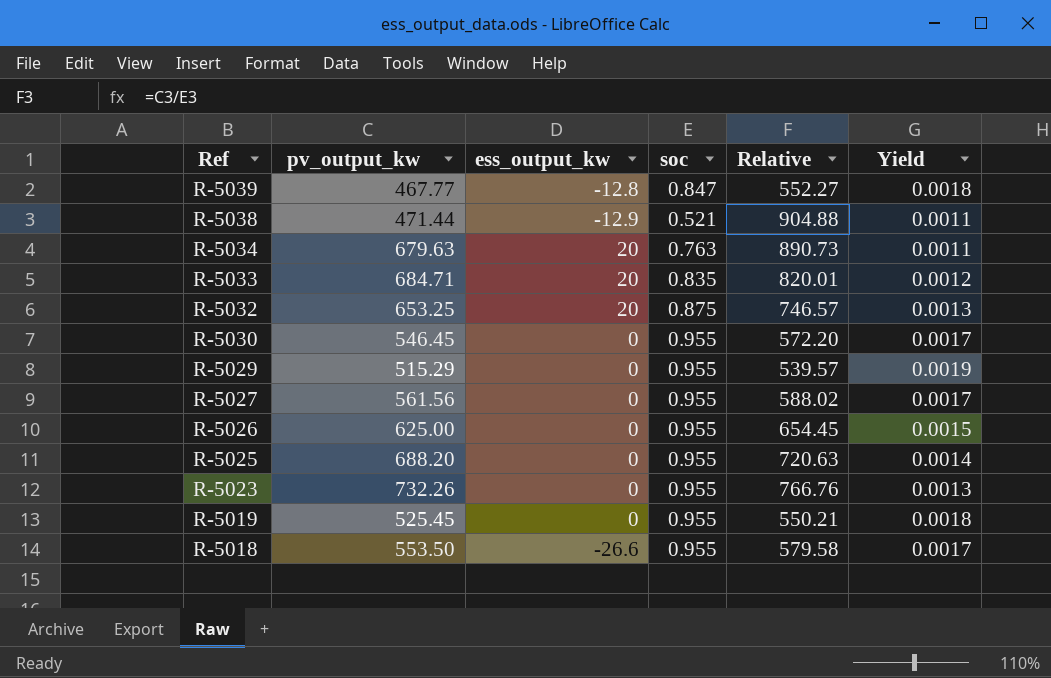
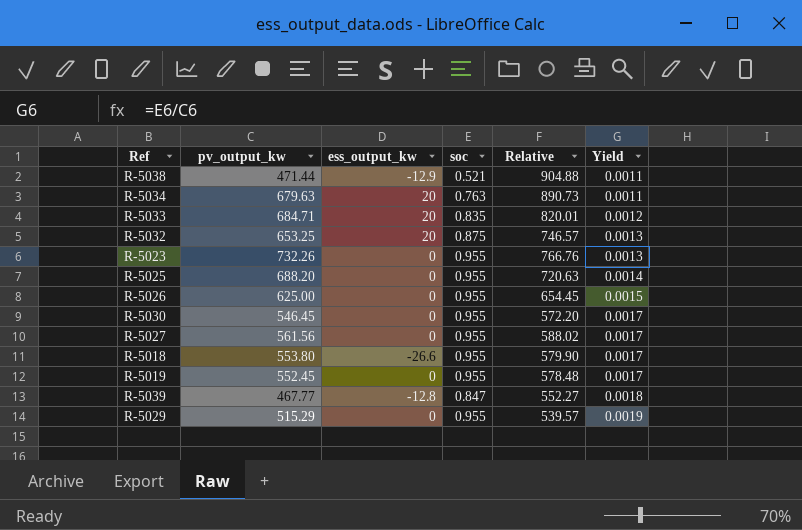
row order: Ref descending -> Yield ascending
R-5018 | pv_output_kw: 553.50 -> 553.80
R-5018 | Relative: 579.58 -> 579.90
R-5019 | pv_output_kw: 525.45 -> 552.45
R-5019 | Relative: 550.21 -> 578.48
R-5019 | Yield: 0.0018 -> 0.0017

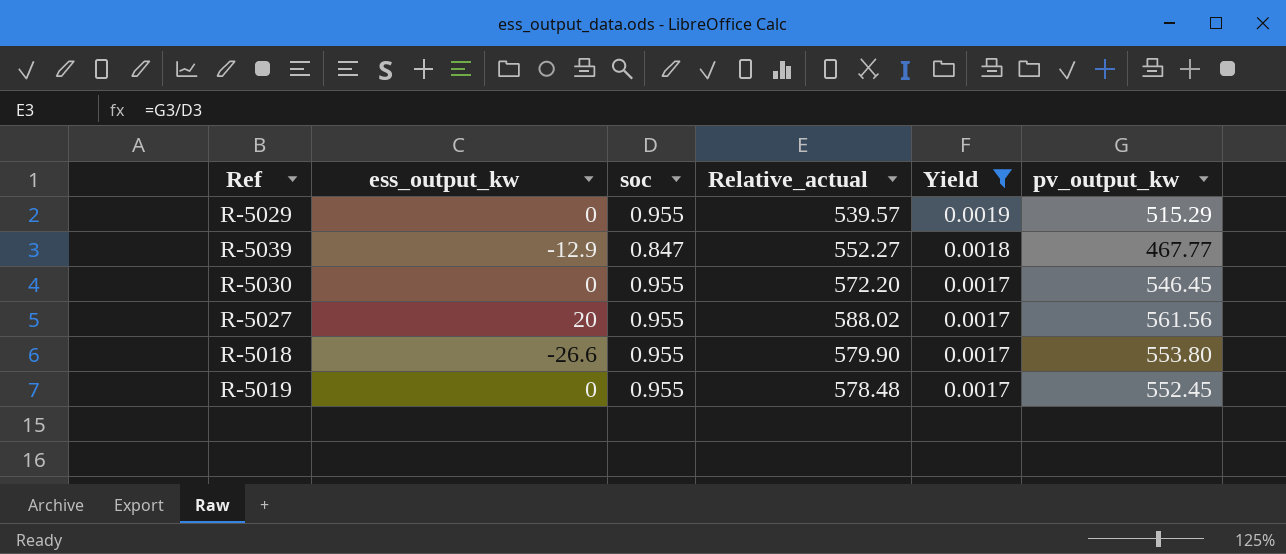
filter: none -> Yield >= 0.0017
row order: Yield ascending -> Yield descending
column name: Relative -> Relative_actual
column pv_output_kw | position: 2 -> 6
R-5039 | ess_output_kw: -12.8 -> -12.9
R-5027 | ess_output_kw: 0 -> 20

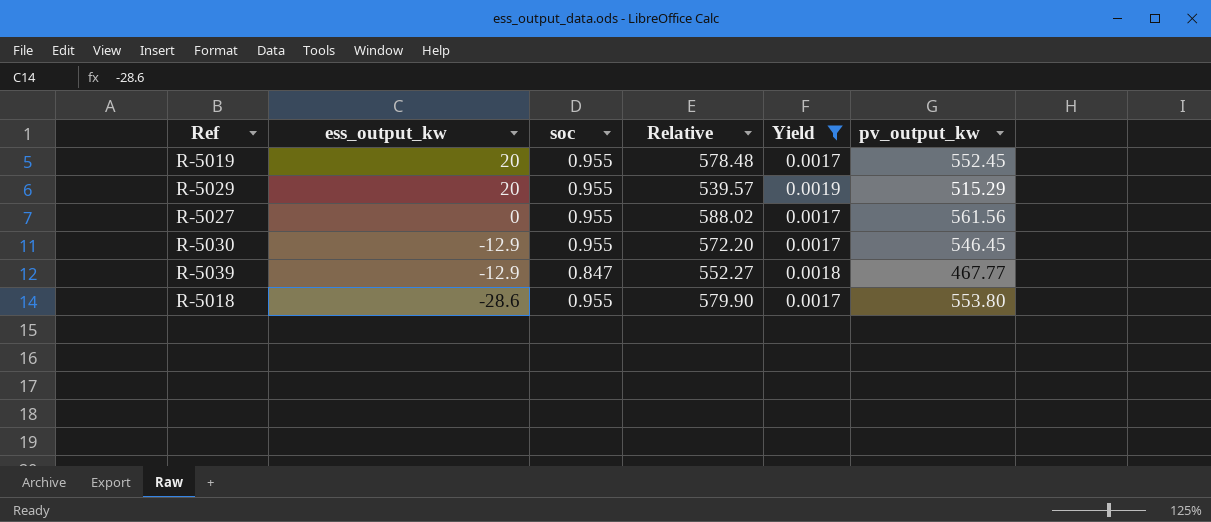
row order: Yield descending -> ess_output_kw descending
column name: Relative_actual -> Relative
R-5019 | ess_output_kw: 0 -> 20
R-5029 | ess_output_kw: 0 -> 20
R-5027 | ess_output_kw: 20 -> 0
R-5030 | ess_output_kw: 0 -> -12.9
R-5018 | ess_output_kw: -26.6 -> -28.6

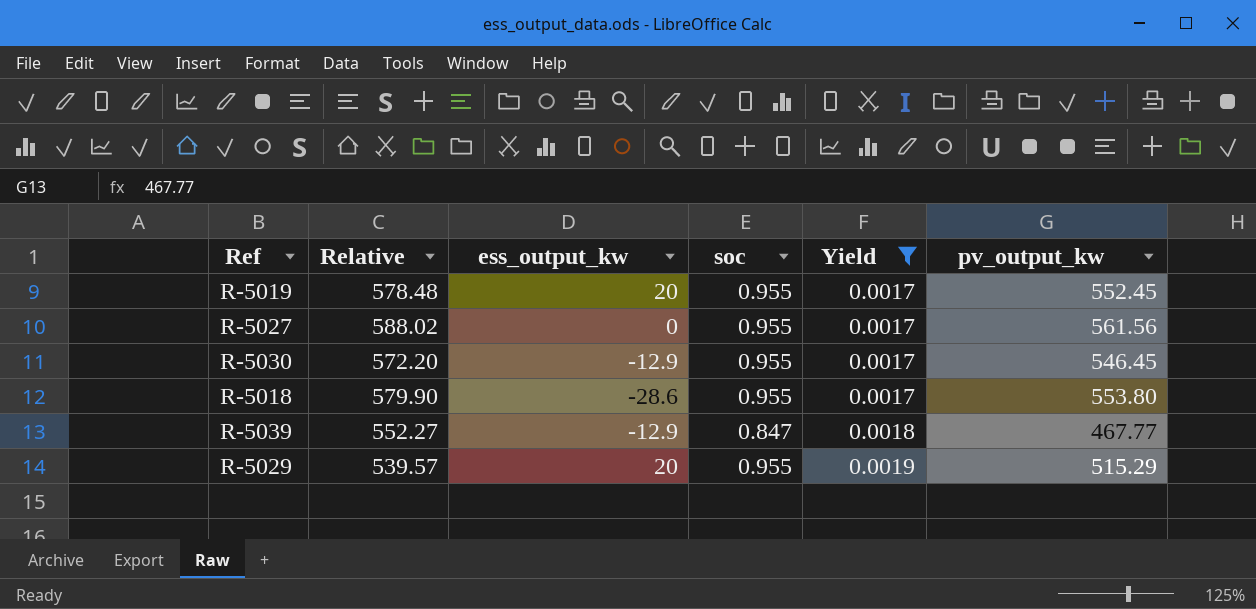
row order: ess_output_kw descending -> Yield ascending
column Relative | position: 4 -> 2

